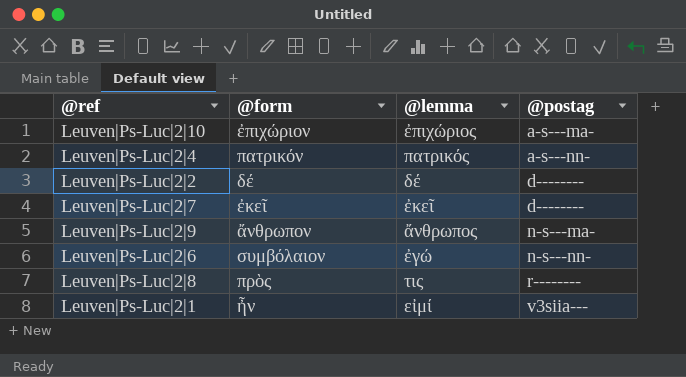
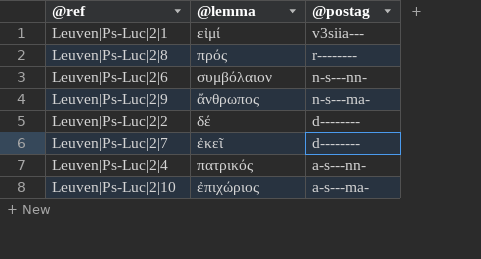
row order: @postag ascending -> @postag descending
column @form | position: 2 -> none
Leuven|Ps-Luc|2|8 | @lemma: τις -> πρός
Leuven|Ps-Luc|2|6 | @lemma: ἐγώ -> συμβόλαιον

